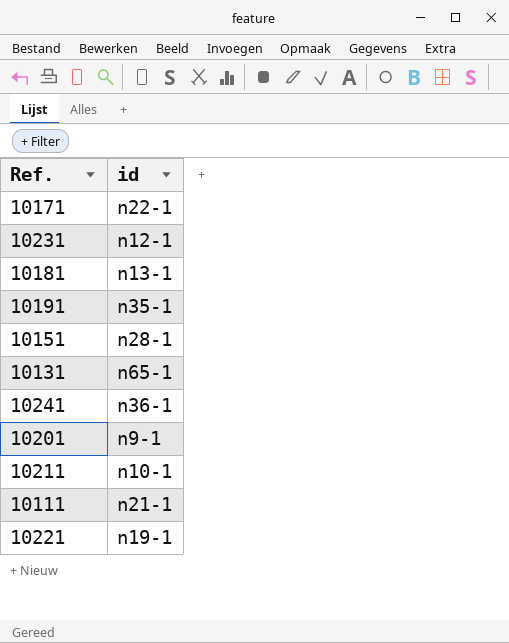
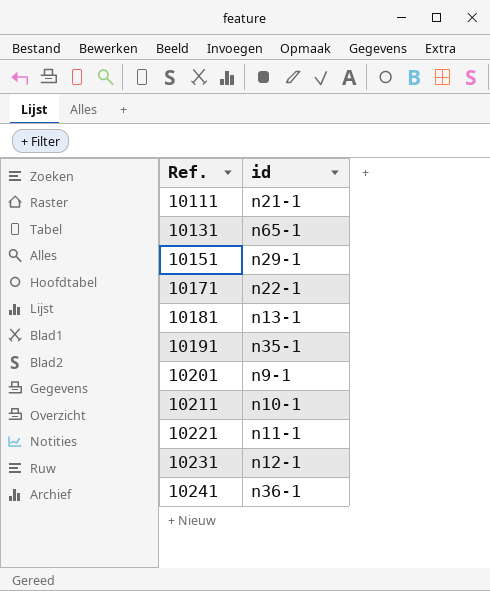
row order: none -> Ref. ascending
10151 | id: n28-1 -> n29-1
10221 | id: n19-1 -> n11-1

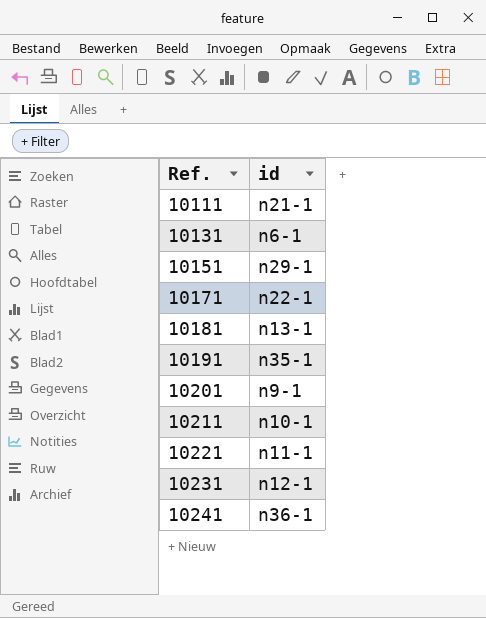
10131 | id: n65-1 -> n6-1

